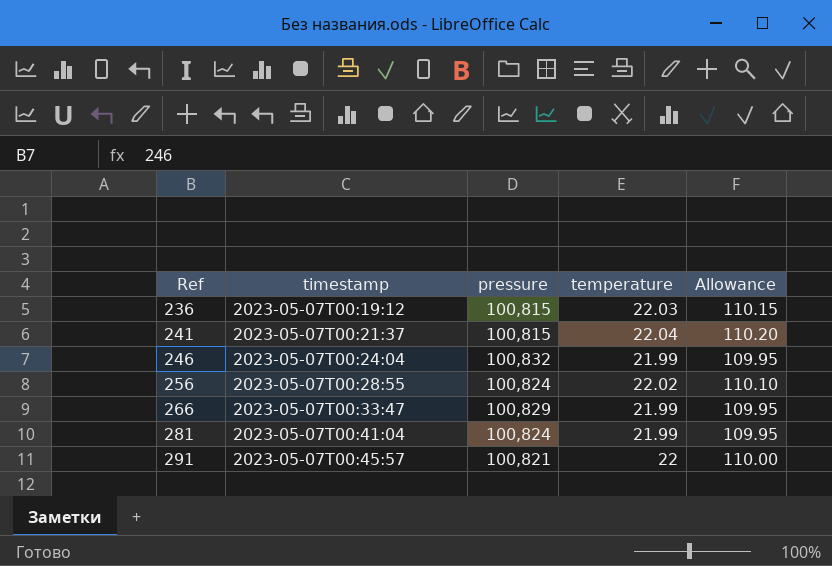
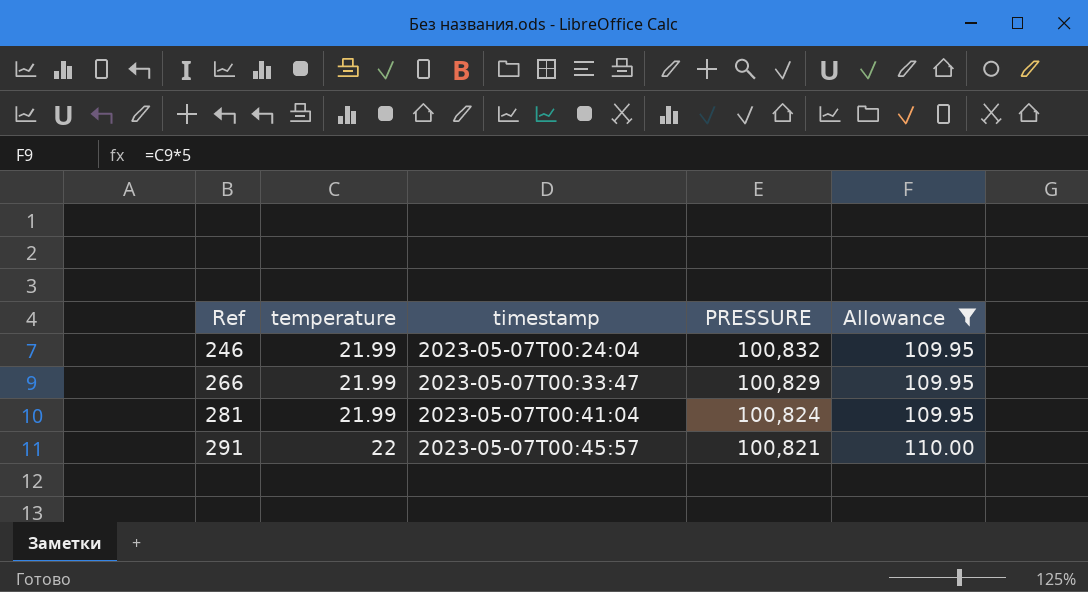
filter: none -> Allowance <= 110.00
column temperature | position: 4 -> 2
column name: pressure -> PRESSURE

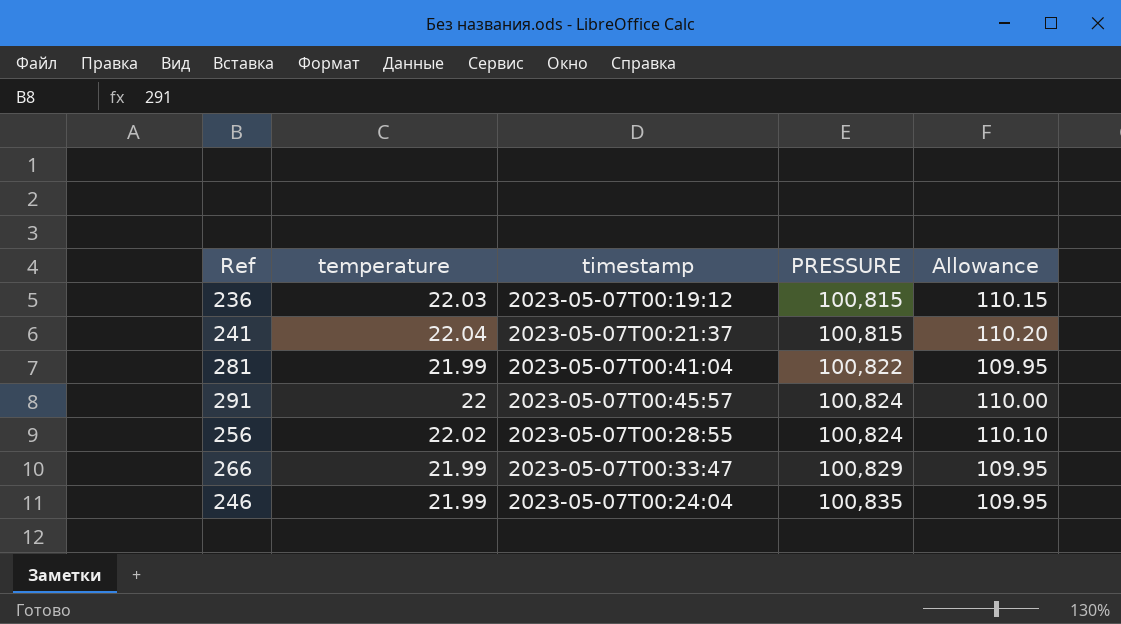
filter: Allowance <= 110.00 -> none
row order: Ref ascending -> PRESSURE ascending
281 | PRESSURE: 100,824 -> 100,822
291 | PRESSURE: 100,821 -> 100,824
246 | PRESSURE: 100,832 -> 100,835

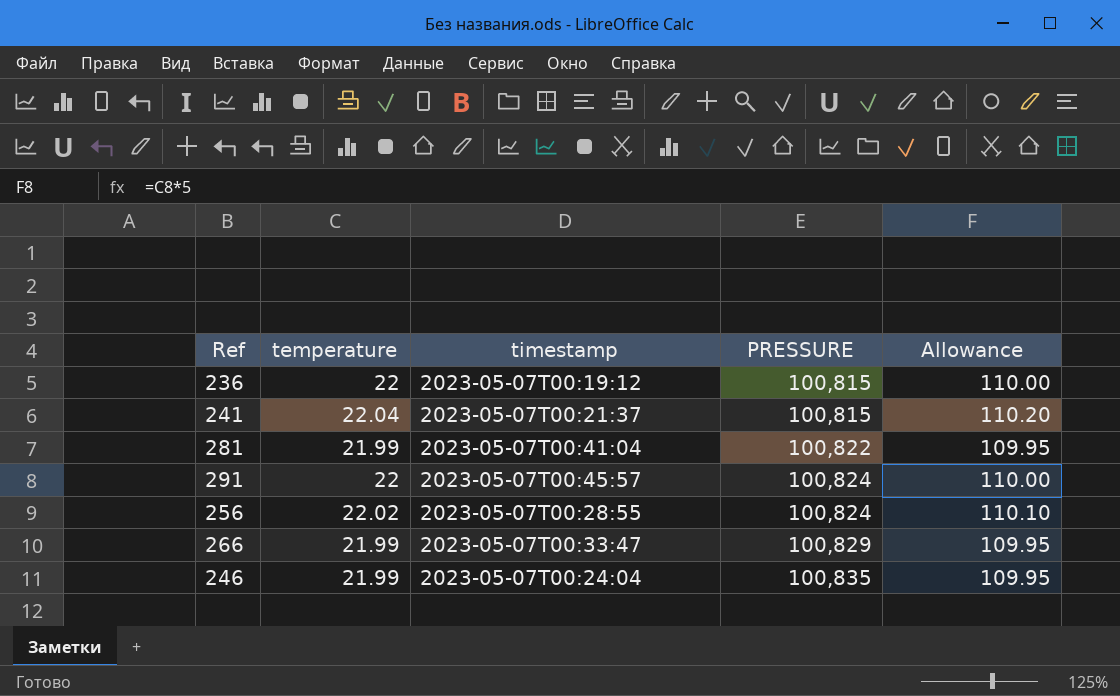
236 | temperature: 22.03 -> 22
236 | Allowance: 110.15 -> 110.00

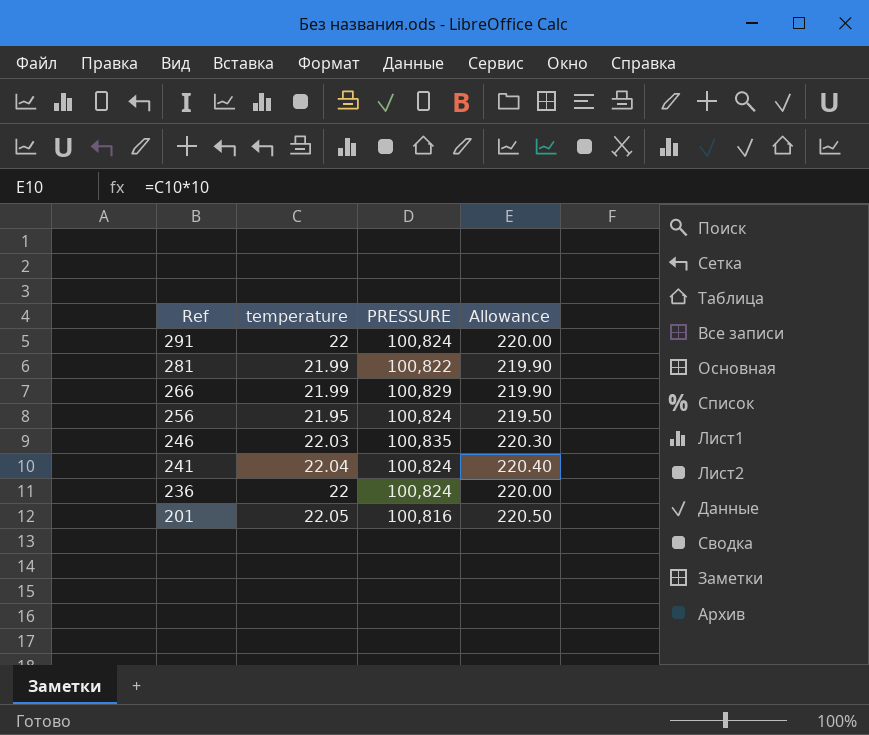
row order: PRESSURE ascending -> Ref descending
column timestamp | position: 3 -> none
column Allowance | formula: [temperature] * 5 -> [temperature] * 10
256 | temperature: 22.02 -> 21.95
246 | temperature: 21.99 -> 22.03
241 | PRESSURE: 100,815 -> 100,824
236 | PRESSURE: 100,815 -> 100,824
row 201: none -> 22.05 | 100,816 | 220.50

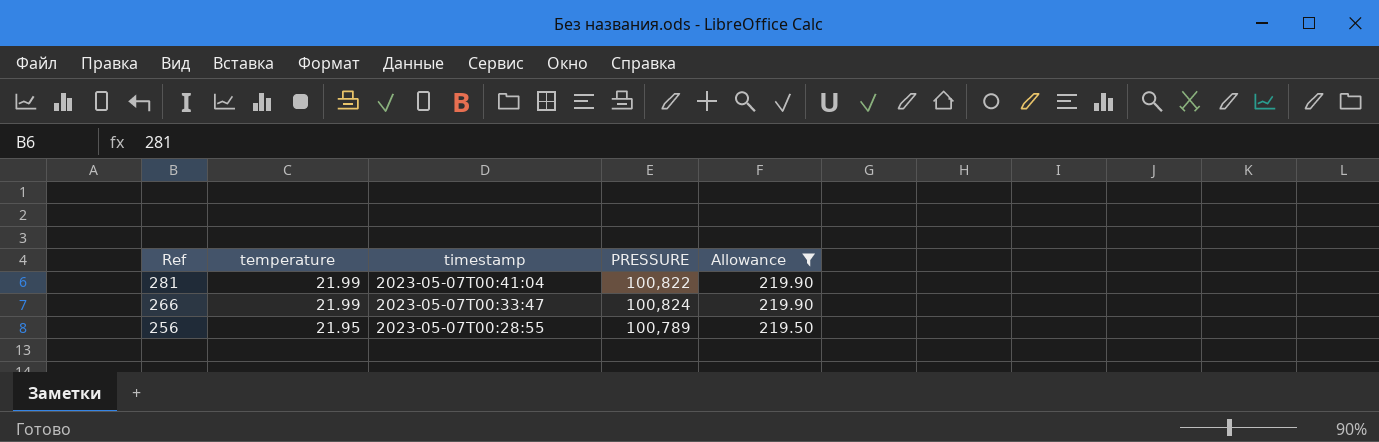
filter: none -> Allowance <= 219.90
column timestamp | position: none -> 3
266 | PRESSURE: 100,829 -> 100,824
256 | PRESSURE: 100,824 -> 100,789

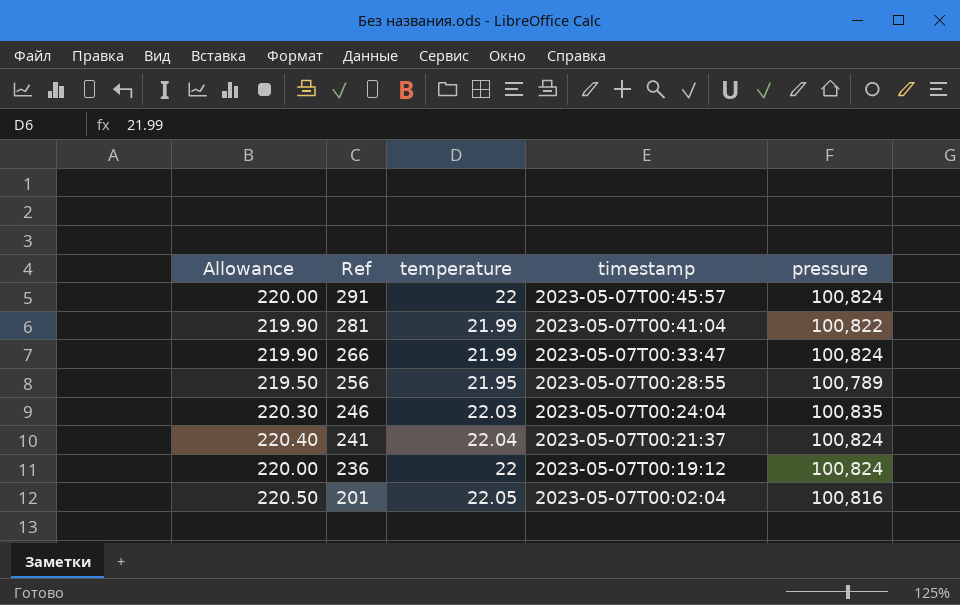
filter: Allowance <= 219.90 -> none
column Allowance | position: 5 -> 1
column name: PRESSURE -> pressure

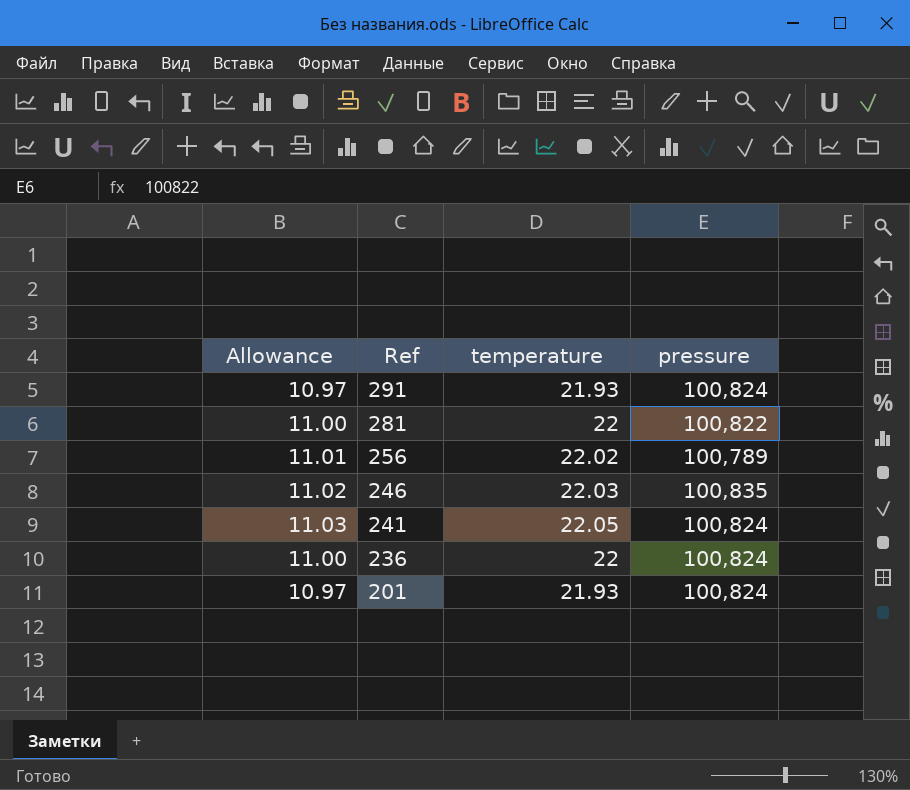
column timestamp | position: 4 -> none
column Allowance | formula: [temperature] * 10 -> [temperature] * 0.5
row 266: 219.90 | 21.99 | 2023-05-07T00:33:47 | 100,824 -> none
291 | temperature: 22 -> 21.93
281 | temperature: 21.99 -> 22
256 | temperature: 21.95 -> 22.02
241 | temperature: 22.04 -> 22.05
201 | temperature: 22.05 -> 21.93
201 | pressure: 100,816 -> 100,824

